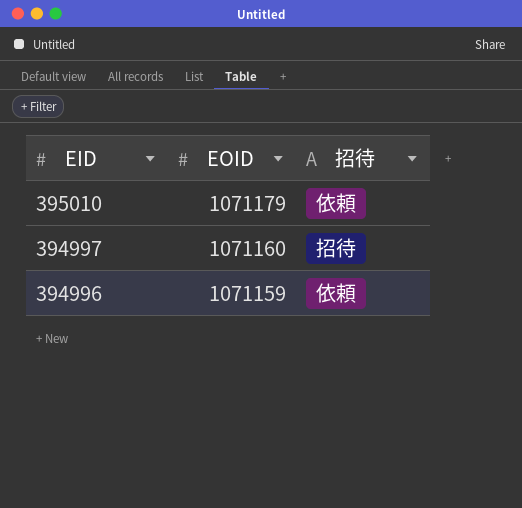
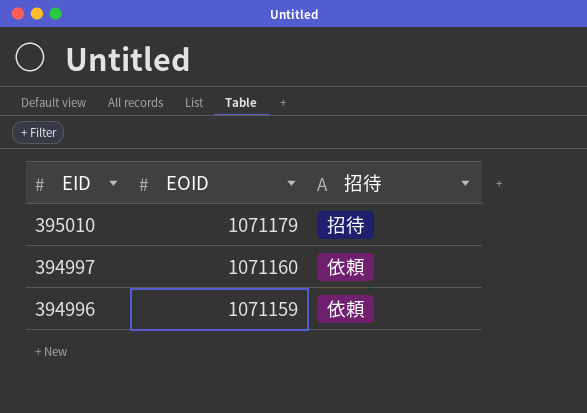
395010 | 招待: 依頼 -> 招待
394997 | 招待: 招待 -> 依頼

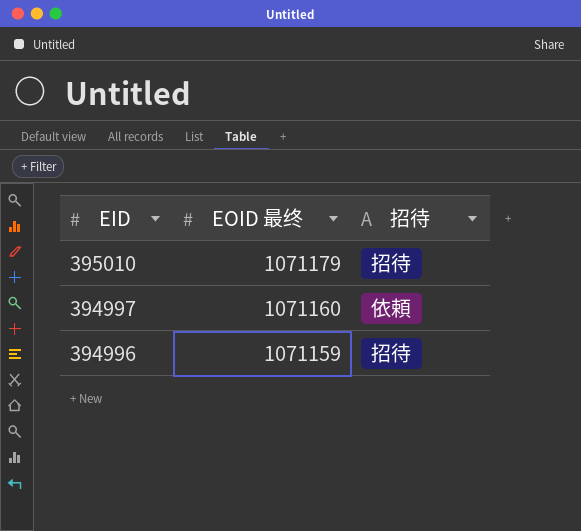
column name: EOID -> EOID 最终
394996 | 招待: 依頼 -> 招待

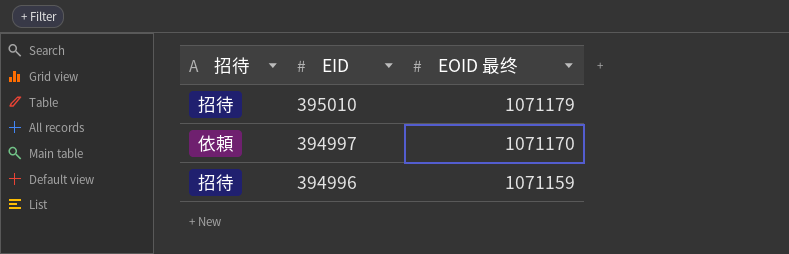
column 招待 | position: 3 -> 1
394997 | EOID 最终: 1071160 -> 1071170

